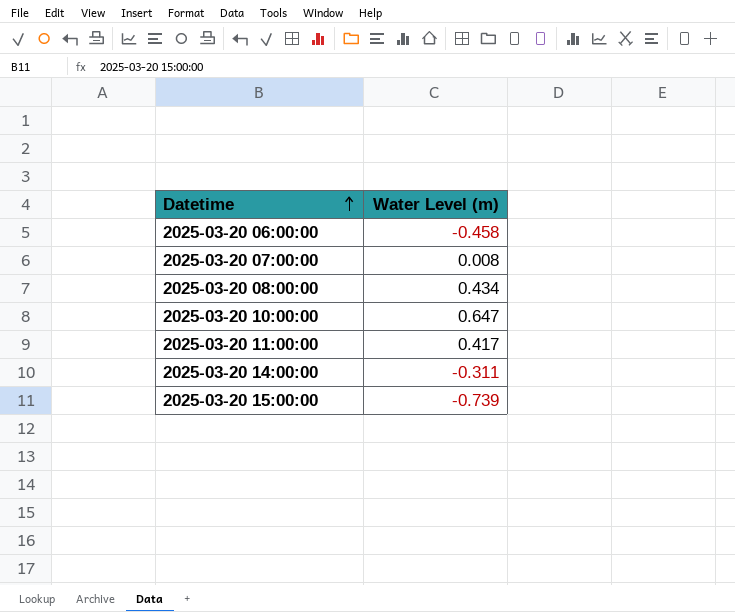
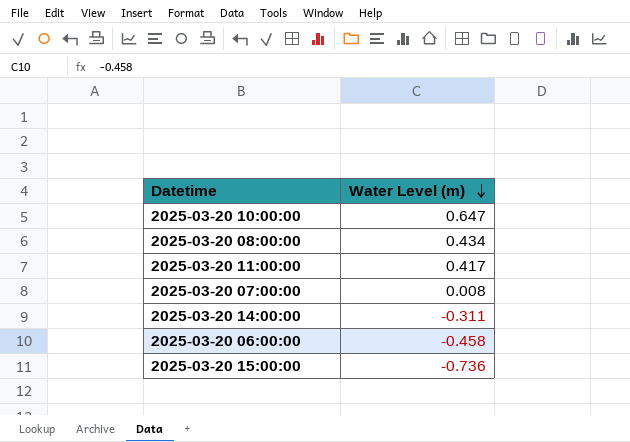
row order: Datetime ascending -> Water Level (m) descending
2025-03-20 15:00:00 | Water Level (m): -0.739 -> -0.736

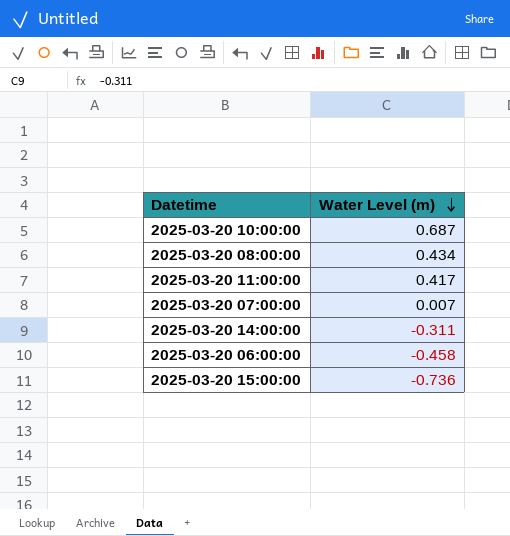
2025-03-20 10:00:00 | Water Level (m): 0.647 -> 0.687
2025-03-20 07:00:00 | Water Level (m): 0.008 -> 0.007

